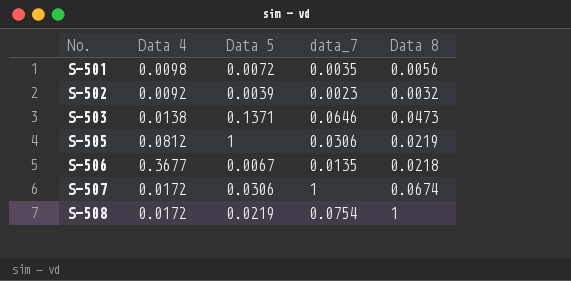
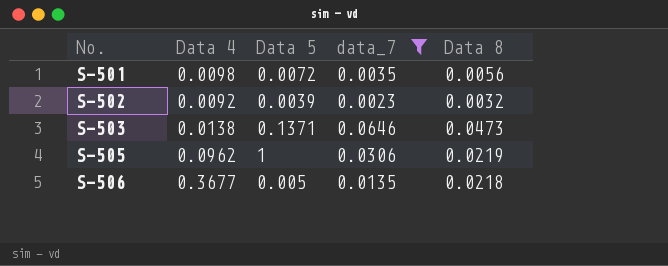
filter: none -> data_7 <= 0.0646
S-505 | Data 4: 0.0812 -> 0.0962
S-506 | Data 5: 0.0067 -> 0.005

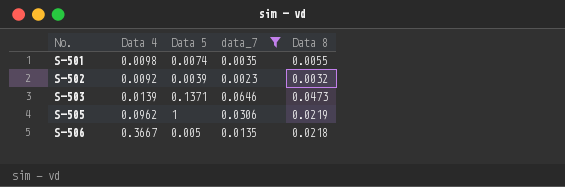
S-501 | Data 5: 0.0072 -> 0.0074
S-501 | Data 8: 0.0056 -> 0.0055
S-503 | Data 4: 0.0138 -> 0.0139
S-506 | Data 4: 0.3677 -> 0.3667

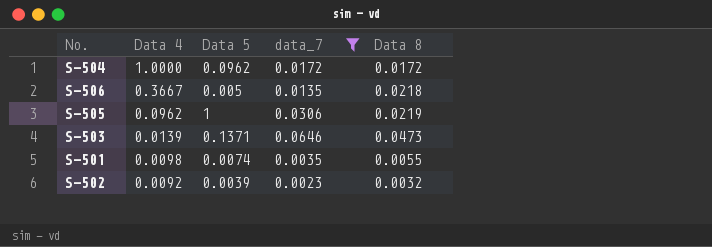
row order: No. ascending -> Data 4 descending
row S-504: none -> 1.0000 | 0.0962 | 0.0172 | 0.0172

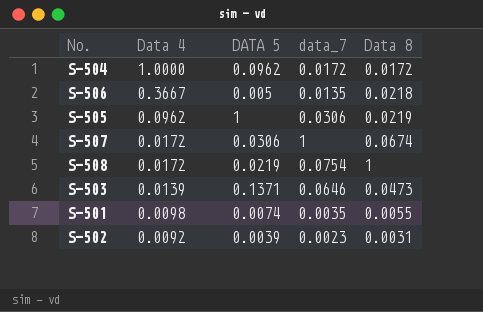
filter: data_7 <= 0.0646 -> none
column name: Data 5 -> DATA 5
S-502 | Data 8: 0.0032 -> 0.0031

